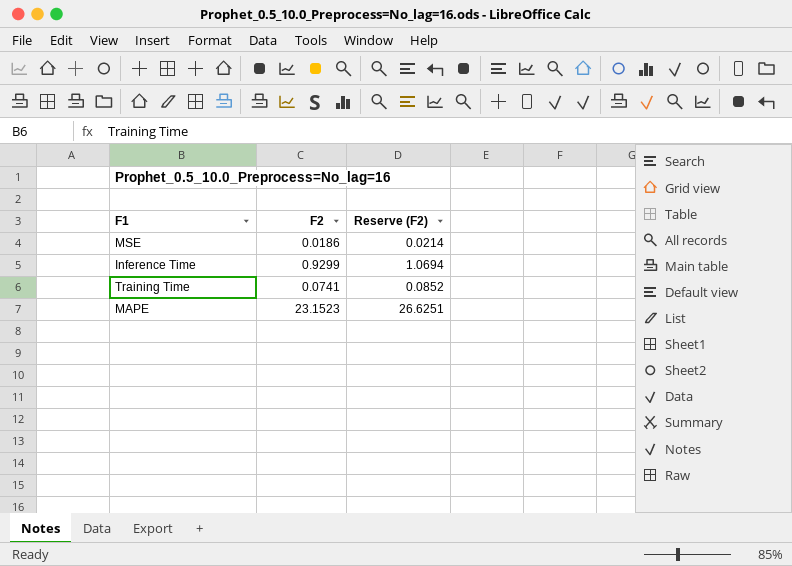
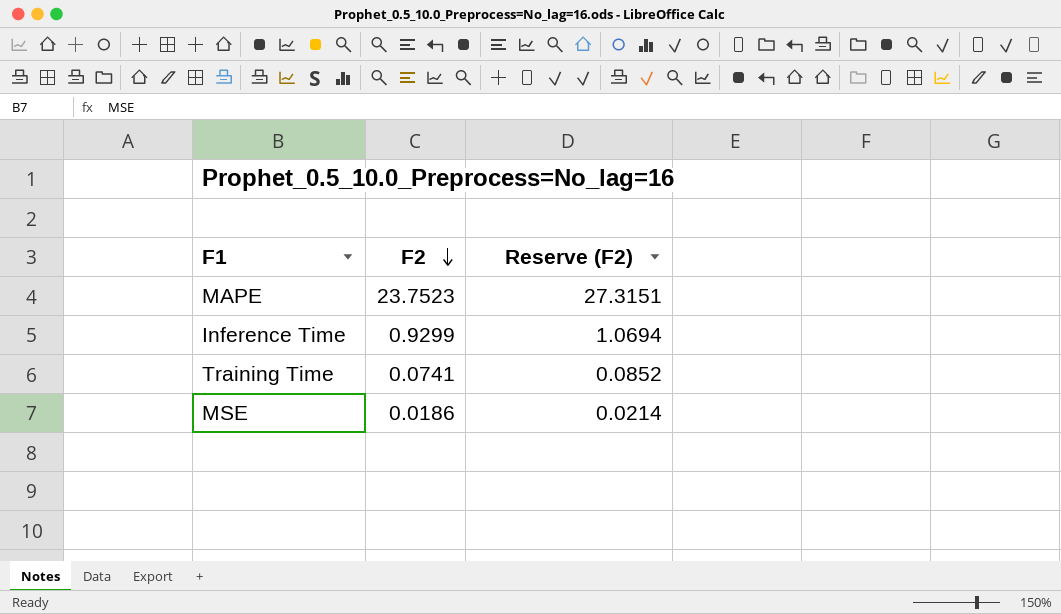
row order: none -> F2 descending
MAPE | F2: 23.1523 -> 23.7523
MAPE | Reserve (F2): 26.6251 -> 27.3151

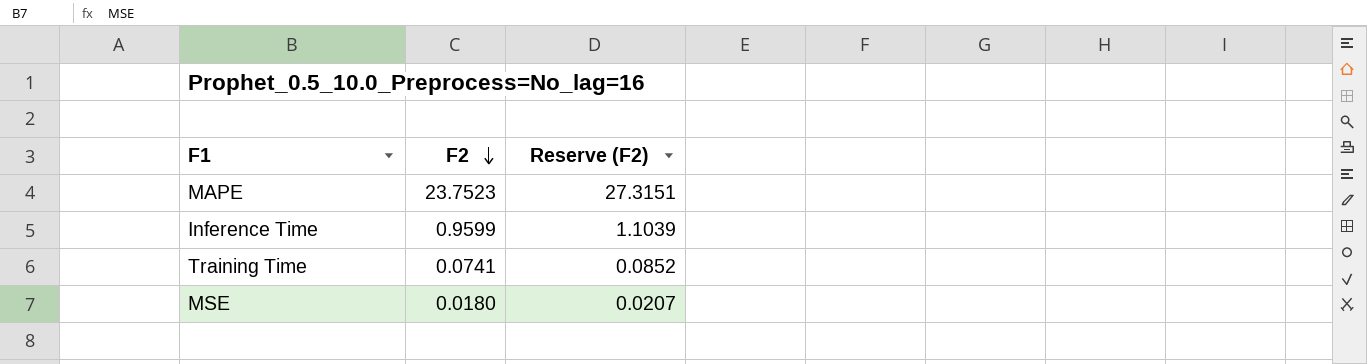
Inference Time | F2: 0.9299 -> 0.9599
Inference Time | Reserve (F2): 1.0694 -> 1.1039
MSE | F2: 0.0186 -> 0.0180
MSE | Reserve (F2): 0.0214 -> 0.0207

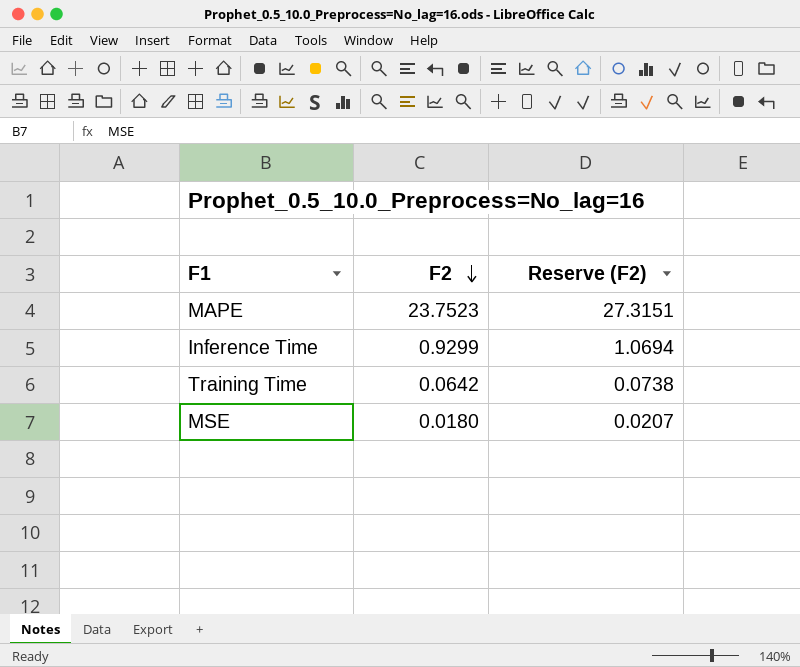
Inference Time | F2: 0.9599 -> 0.9299
Inference Time | Reserve (F2): 1.1039 -> 1.0694
Training Time | F2: 0.0741 -> 0.0642
Training Time | Reserve (F2): 0.0852 -> 0.0738

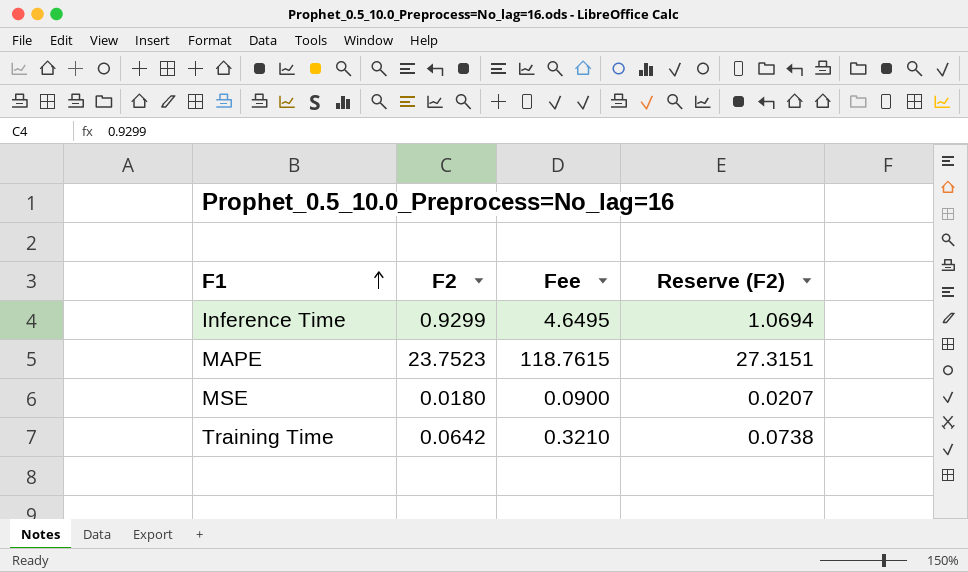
row order: F2 descending -> F1 ascending
column Fee | formula: none -> [F2] * 5

